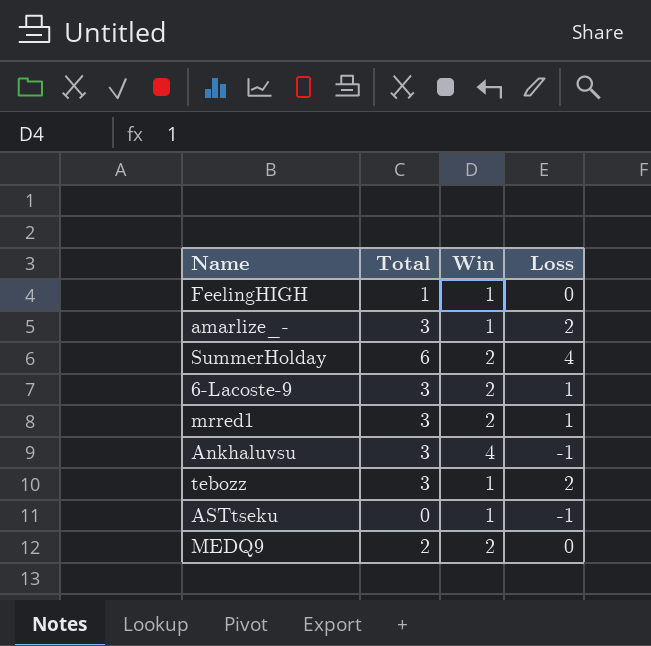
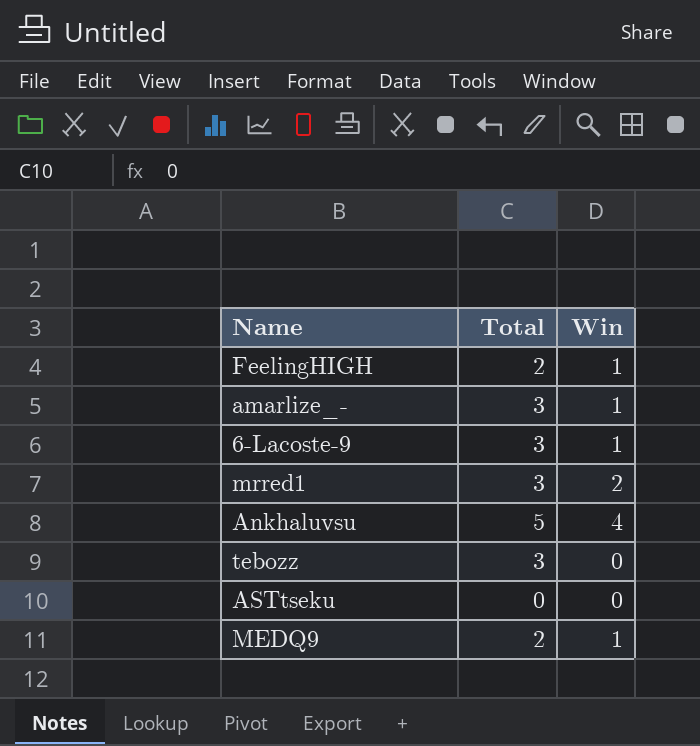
column Loss | formula: [Total] - [Win] -> none
row SummerHolday: 6 | 2 | 4 -> none
FeelingHIGH | Total: 1 -> 2
6-Lacoste-9 | Win: 2 -> 1
Ankhaluvsu | Total: 3 -> 5
tebozz | Win: 1 -> 0
ASTtseku | Win: 1 -> 0
MEDQ9 | Win: 2 -> 1

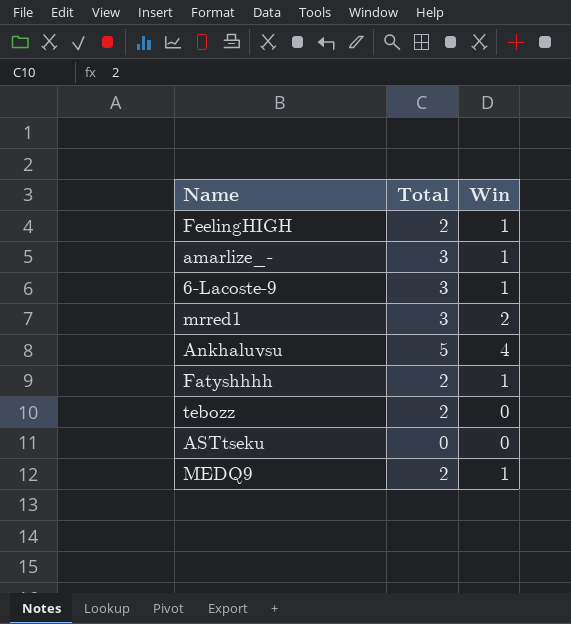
row Fatyshhhh: none -> 2 | 1
tebozz | Total: 3 -> 2

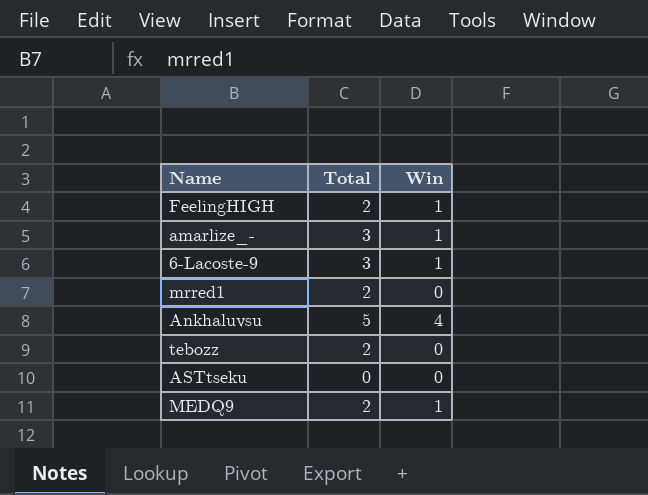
row Fatyshhhh: 2 | 1 -> none
mrred1 | Total: 3 -> 2
mrred1 | Win: 2 -> 0

